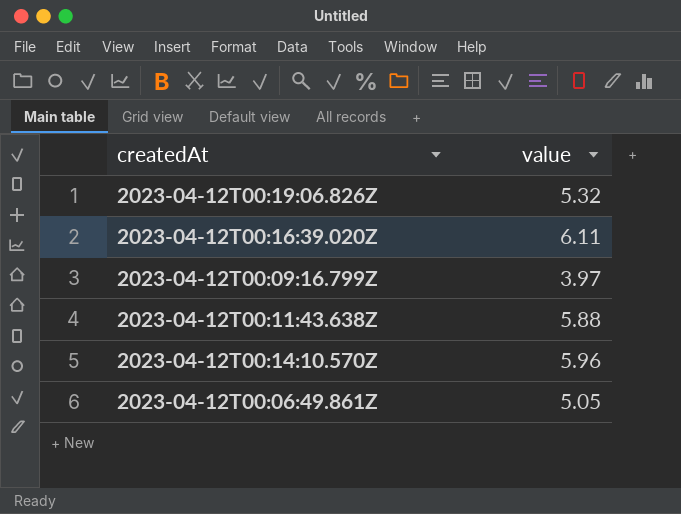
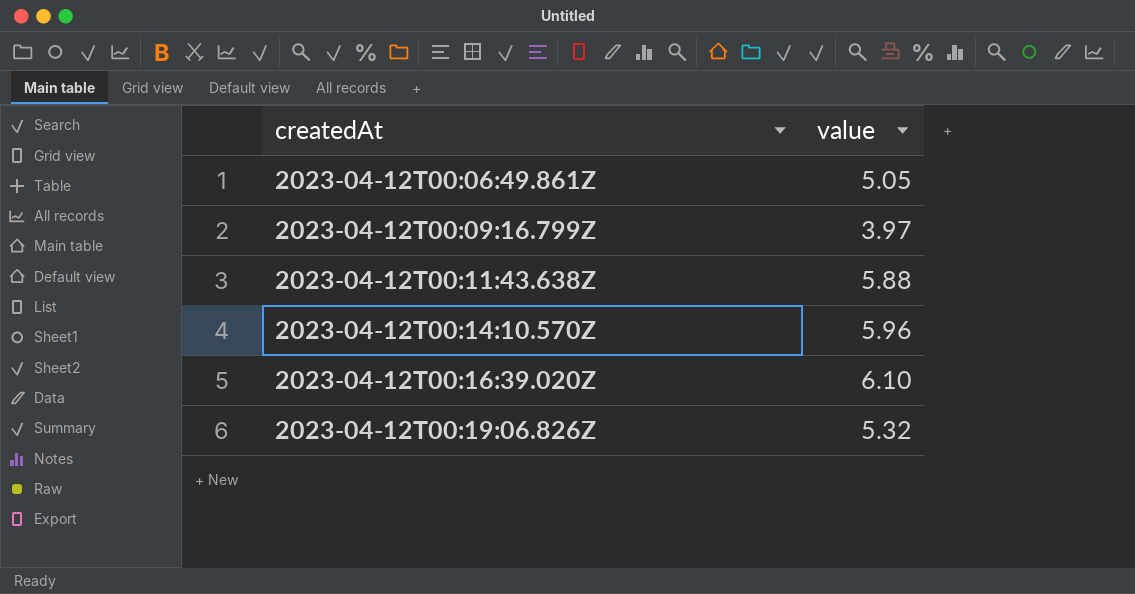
row order: none -> createdAt ascending
2023-04-12T00:16:39.020Z | value: 6.11 -> 6.10

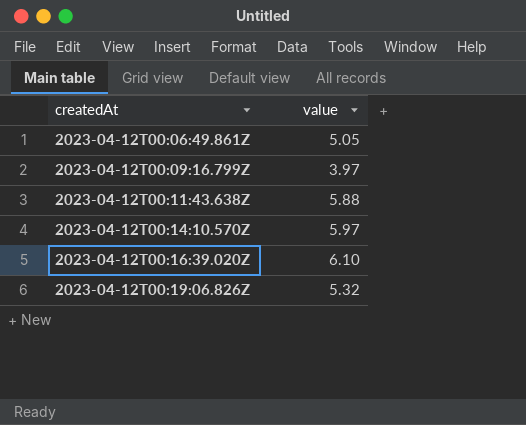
2023-04-12T00:14:10.570Z | value: 5.96 -> 5.97

